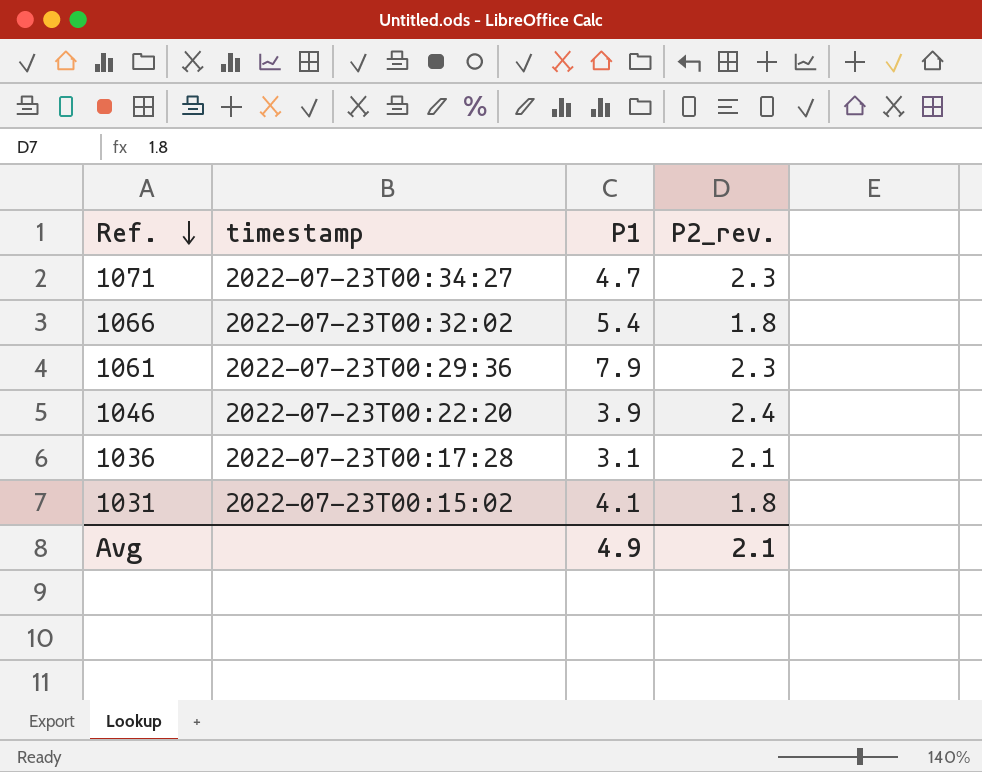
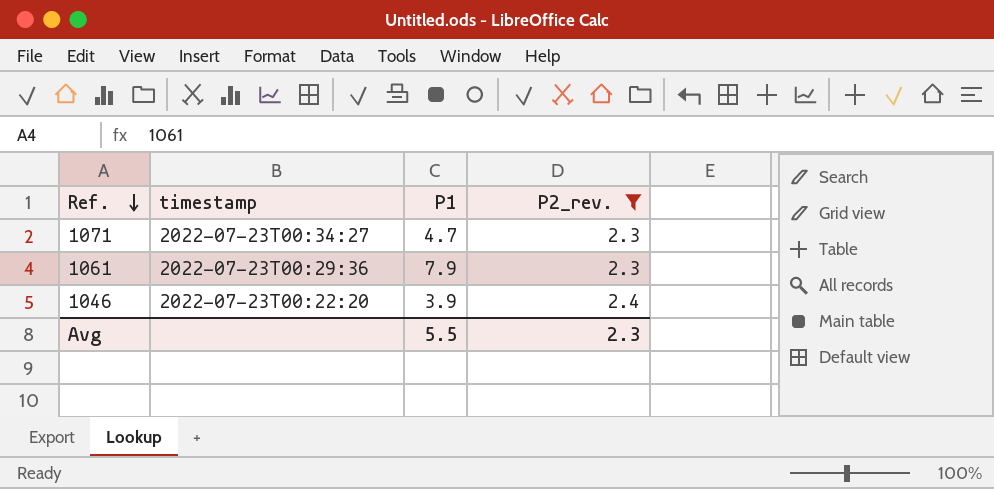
filter: none -> P2_rev. >= 2.3
Avg | P1: 4.9 -> 5.5
Avg | P2_rev.: 2.1 -> 2.3

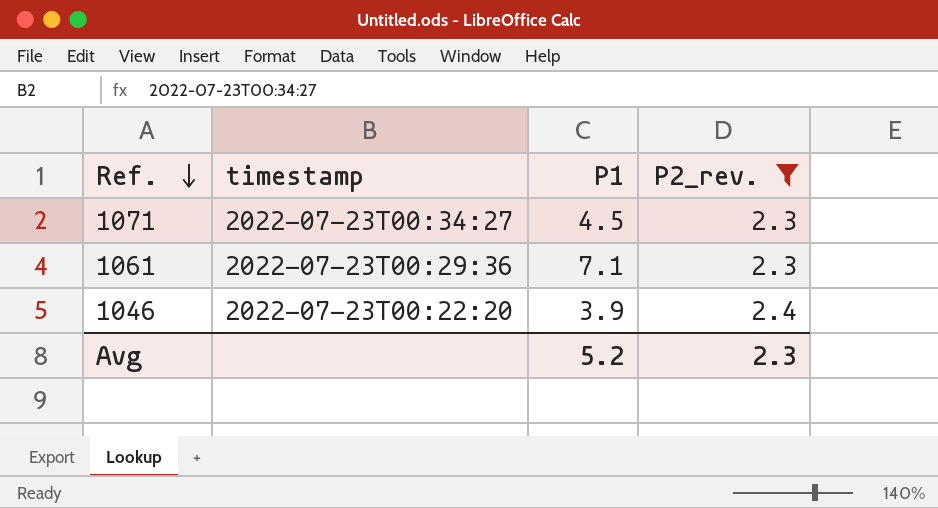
1071 | P1: 4.7 -> 4.5
1061 | P1: 7.9 -> 7.1
Avg | P1: 5.5 -> 5.2

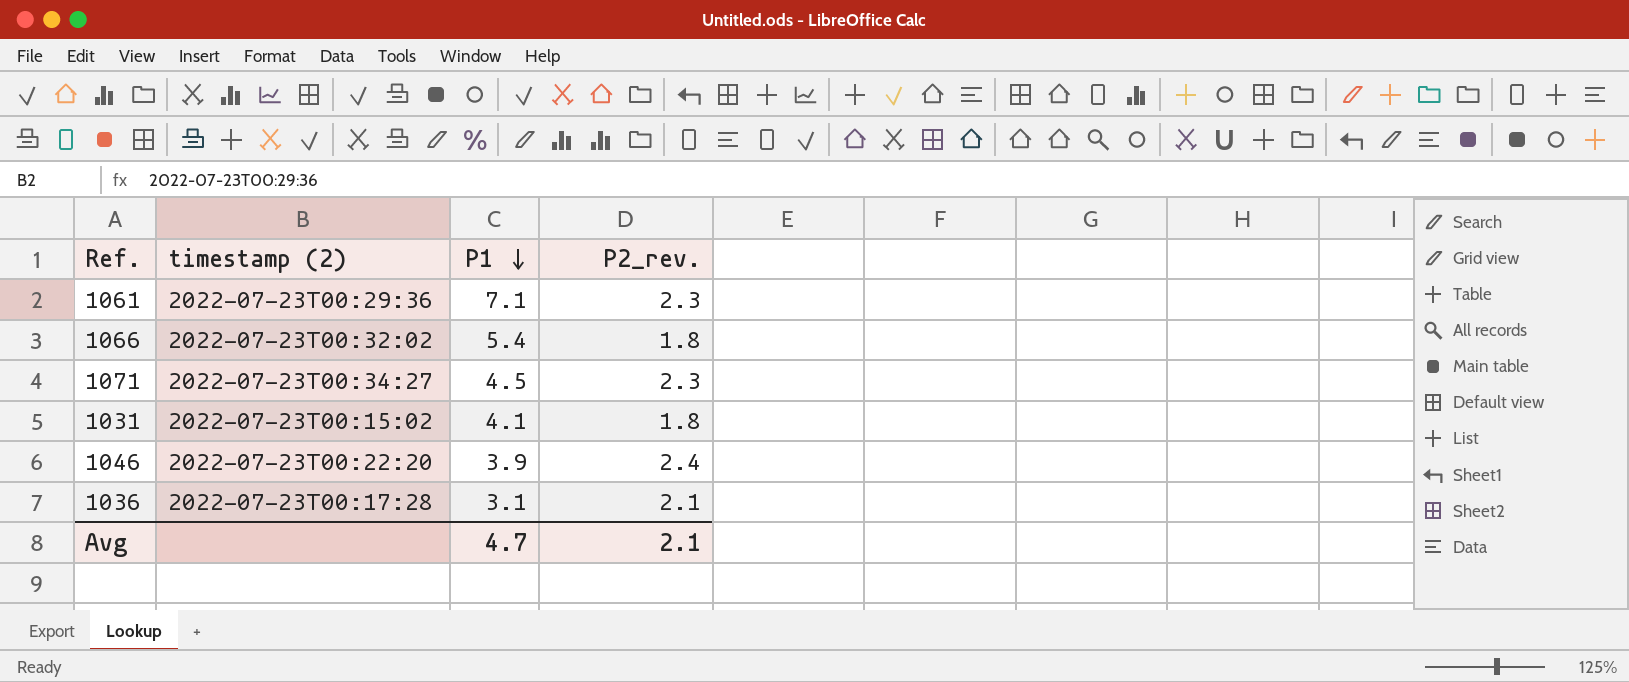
filter: P2_rev. >= 2.3 -> none
row order: Ref. descending -> P1 descending
column name: timestamp -> timestamp (2)
Avg | P1: 5.2 -> 4.7
Avg | P2_rev.: 2.3 -> 2.1

